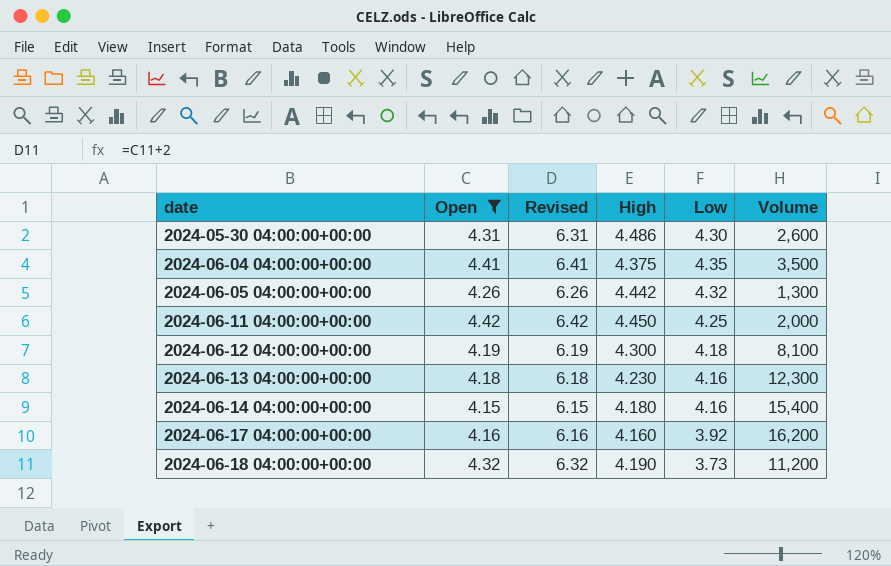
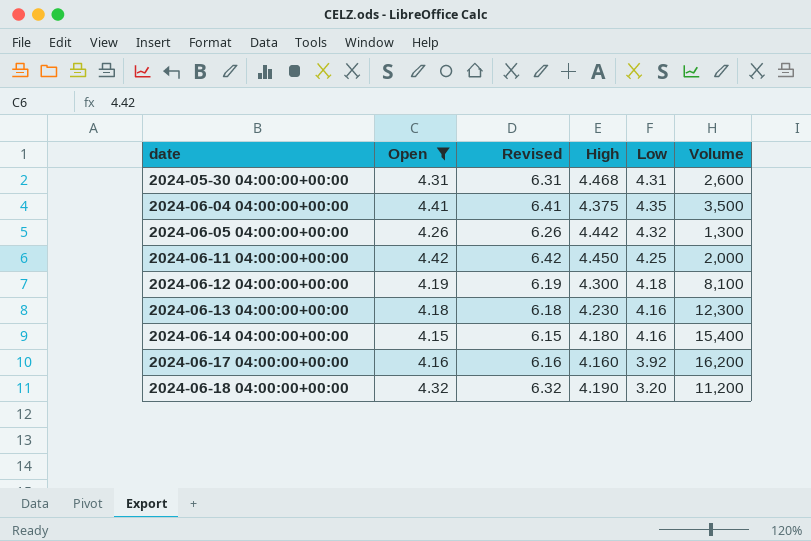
2024-05-30 04:00:00+00:00 | High: 4.486 -> 4.468
2024-05-30 04:00:00+00:00 | Low: 4.30 -> 4.31
2024-06-18 04:00:00+00:00 | Low: 3.73 -> 3.20

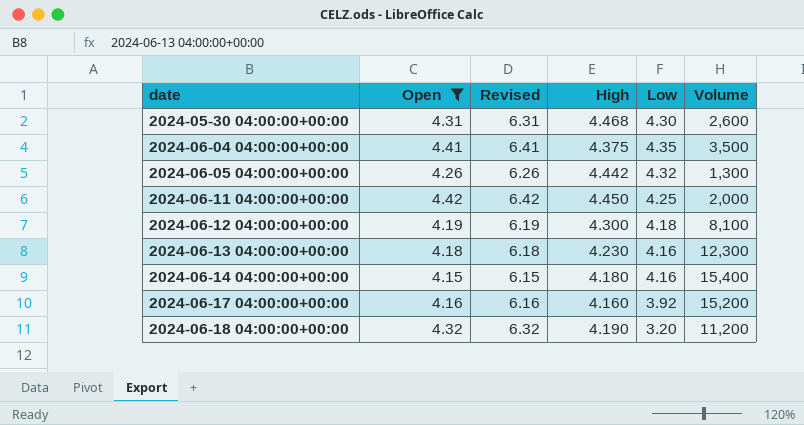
2024-05-30 04:00:00+00:00 | Low: 4.31 -> 4.30
2024-06-17 04:00:00+00:00 | Volume: 16,200 -> 15,200

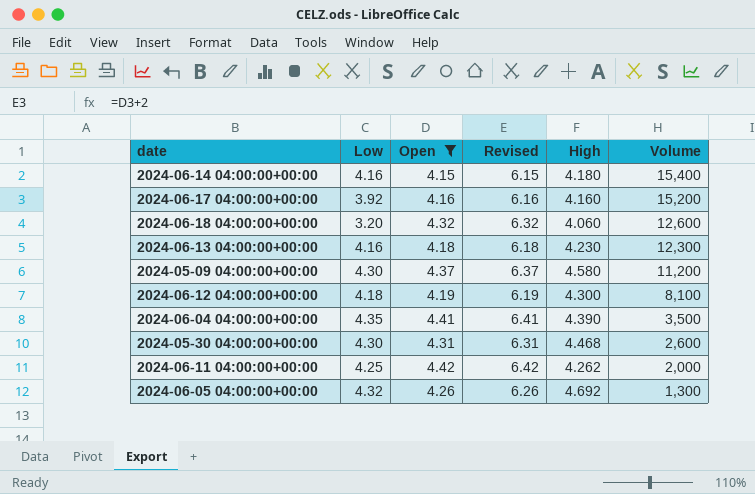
row order: date ascending -> Volume descending
column Low | position: 5 -> 2
2024-06-18 04:00:00+00:00 | High: 4.190 -> 4.060
2024-06-18 04:00:00+00:00 | Volume: 11,200 -> 12,600
row 2024-05-09 04:00:00+00:00: none -> 4.30 | 4.37 | 6.37 | 4.580 | 11,200
2024-06-04 04:00:00+00:00 | High: 4.375 -> 4.390
2024-06-11 04:00:00+00:00 | High: 4.450 -> 4.262
2024-06-05 04:00:00+00:00 | High: 4.442 -> 4.692

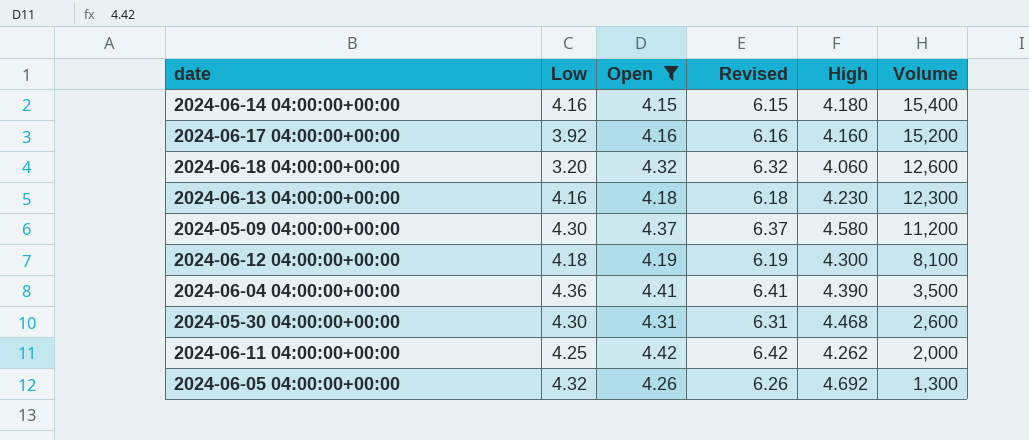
2024-06-04 04:00:00+00:00 | Low: 4.35 -> 4.36

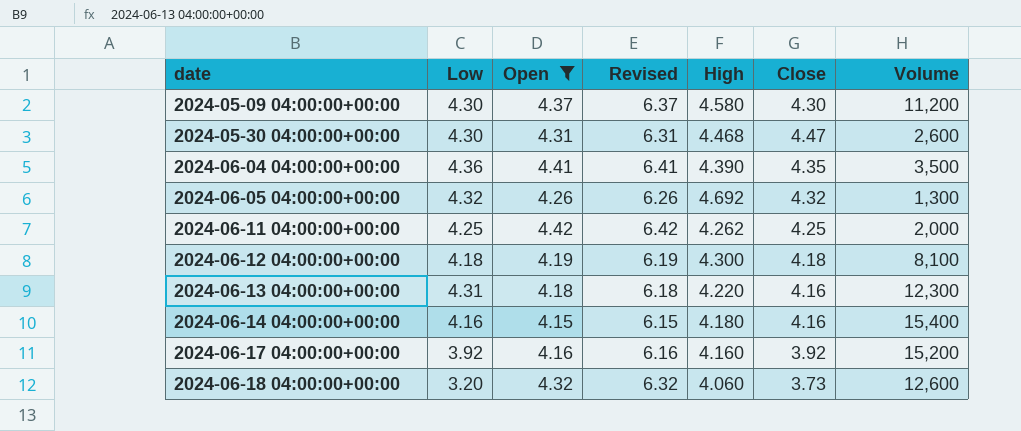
row order: Volume descending -> date ascending
column Close | position: none -> 6
2024-06-13 04:00:00+00:00 | Low: 4.16 -> 4.31
2024-06-13 04:00:00+00:00 | High: 4.230 -> 4.220

